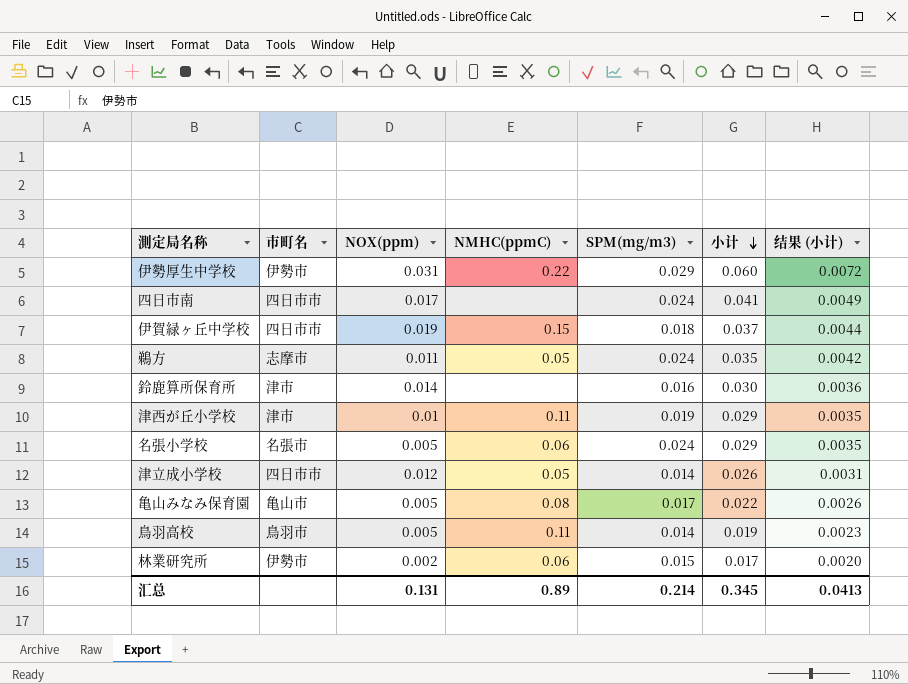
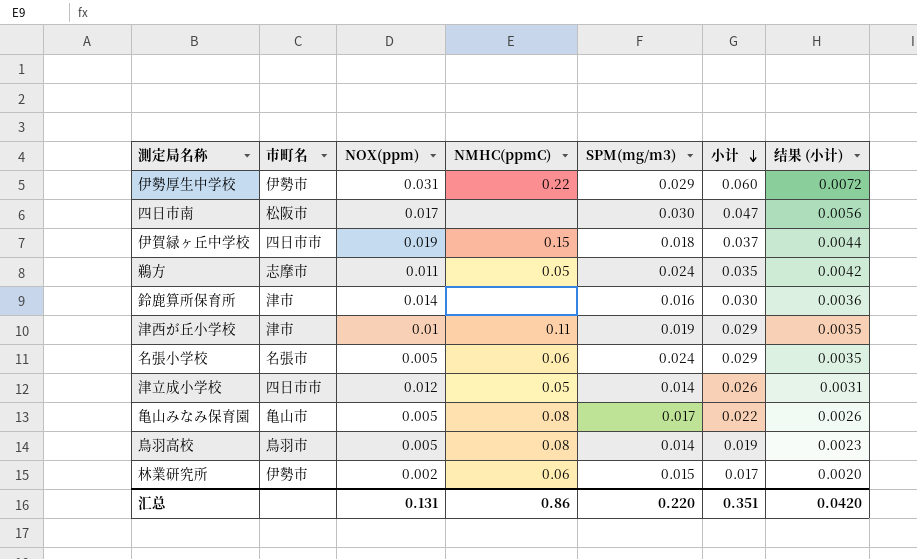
四日市南 | 市町名: 四日市市 -> 松阪市
四日市南 | SPM(mg/m3): 0.024 -> 0.030
四日市南 | 小计: 0.041 -> 0.047
四日市南 | 结果 (小计): 0.0049 -> 0.0056
鳥羽高校 | NMHC(ppmC): 0.11 -> 0.08
汇总 | NMHC(ppmC): 0.89 -> 0.86
汇总 | SPM(mg/m3): 0.214 -> 0.220
汇总 | 小计: 0.345 -> 0.351
汇总 | 结果 (小计): 0.0413 -> 0.0420

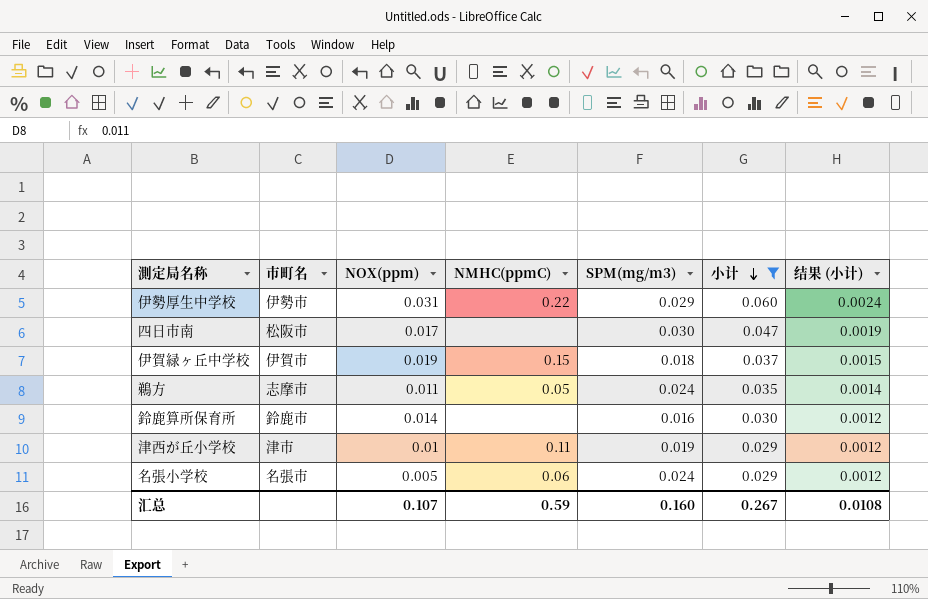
filter: none -> 小计 >= 0.029
column 结果 (小计) | formula: [小计] * 0.12 -> [小计] * 0.04
伊賀緑ヶ丘中学校 | 市町名: 四日市市 -> 伊賀市
鈴鹿算所保育所 | 市町名: 津市 -> 鈴鹿市
汇总 | NOX(ppm): 0.131 -> 0.107
汇总 | NMHC(ppmC): 0.86 -> 0.59
汇总 | SPM(mg/m3): 0.220 -> 0.160
汇总 | 小计: 0.351 -> 0.267
汇总 | 结果 (小计): 0.0420 -> 0.0108

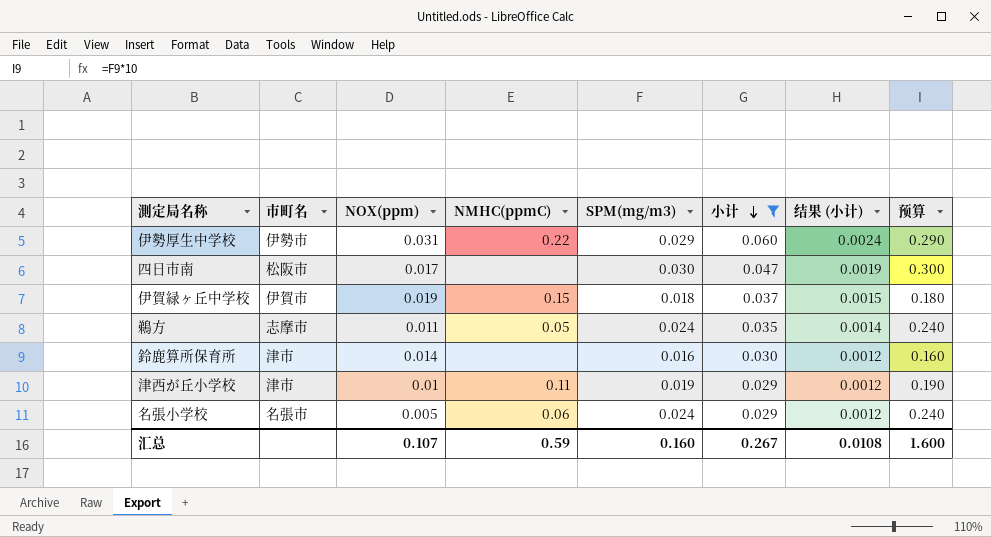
column 预算 | formula: none -> [SPM(mg/m3)] * 10
鈴鹿算所保育所 | 市町名: 鈴鹿市 -> 津市

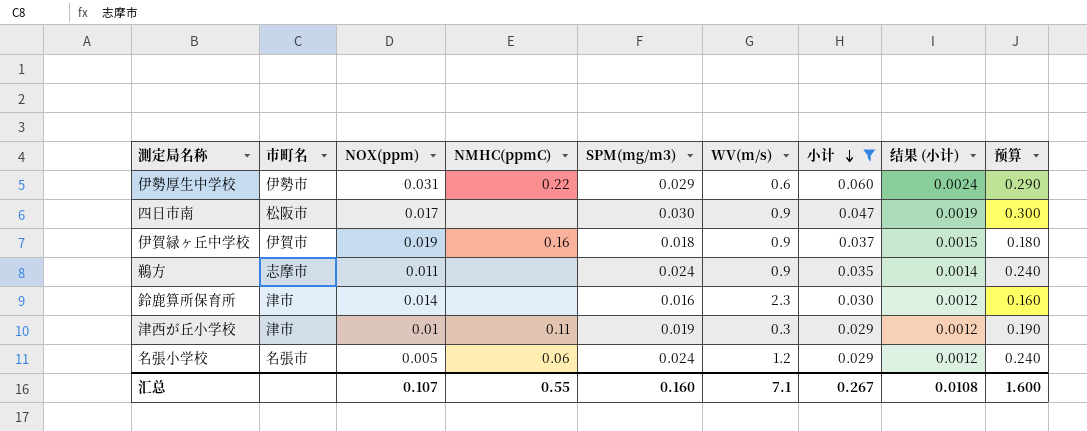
column WV(m/s) | position: none -> 6
伊賀緑ヶ丘中学校 | NMHC(ppmC): 0.15 -> 0.16
鵜方 | NMHC(ppmC): 0.05 -> none
汇总 | NMHC(ppmC): 0.59 -> 0.55

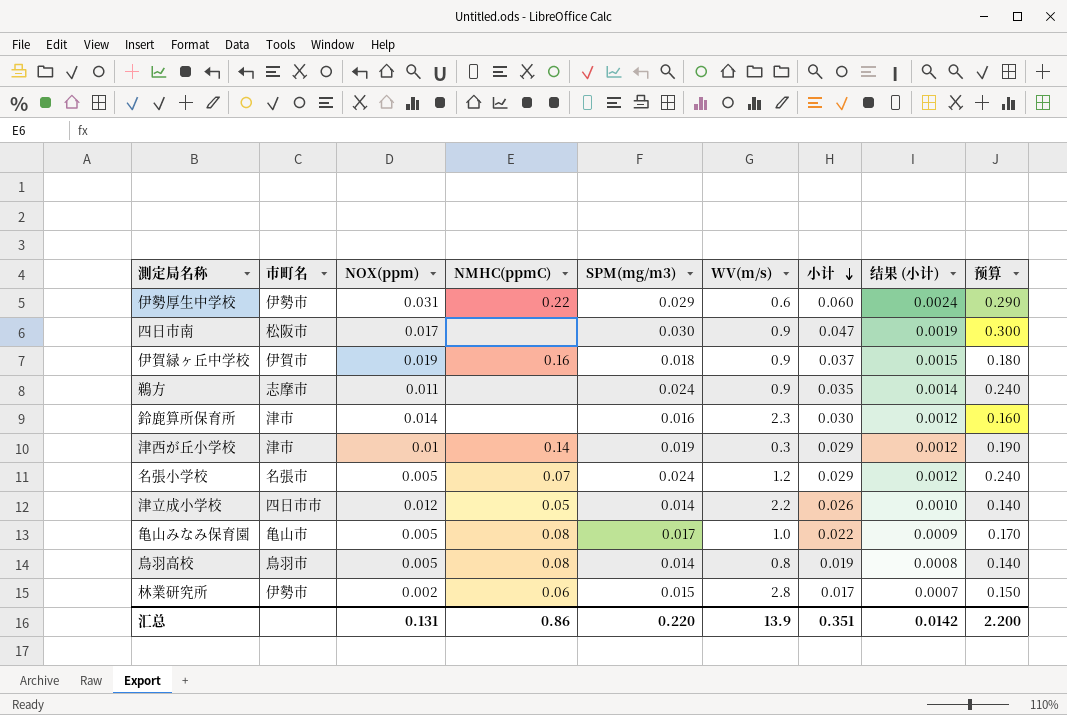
filter: 小计 >= 0.029 -> none
津西が丘小学校 | NMHC(ppmC): 0.11 -> 0.14
名張小学校 | NMHC(ppmC): 0.06 -> 0.07
汇总 | NOX(ppm): 0.107 -> 0.131
汇总 | NMHC(ppmC): 0.55 -> 0.86
汇总 | SPM(mg/m3): 0.160 -> 0.220
汇总 | WV(m/s): 7.1 -> 13.9
汇总 | 小计: 0.267 -> 0.351
汇总 | 结果 (小计): 0.0108 -> 0.0142
汇总 | 预算: 1.600 -> 2.200

